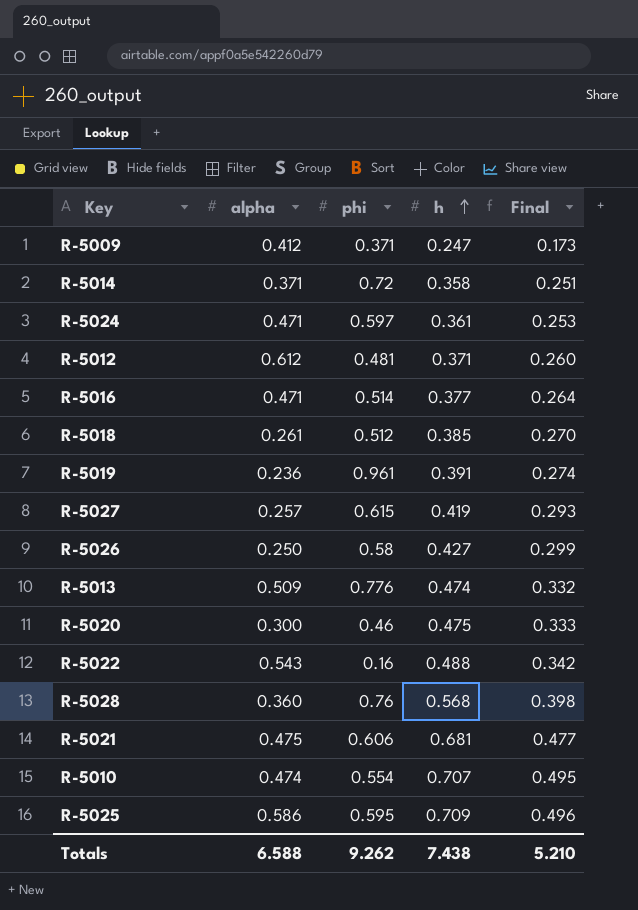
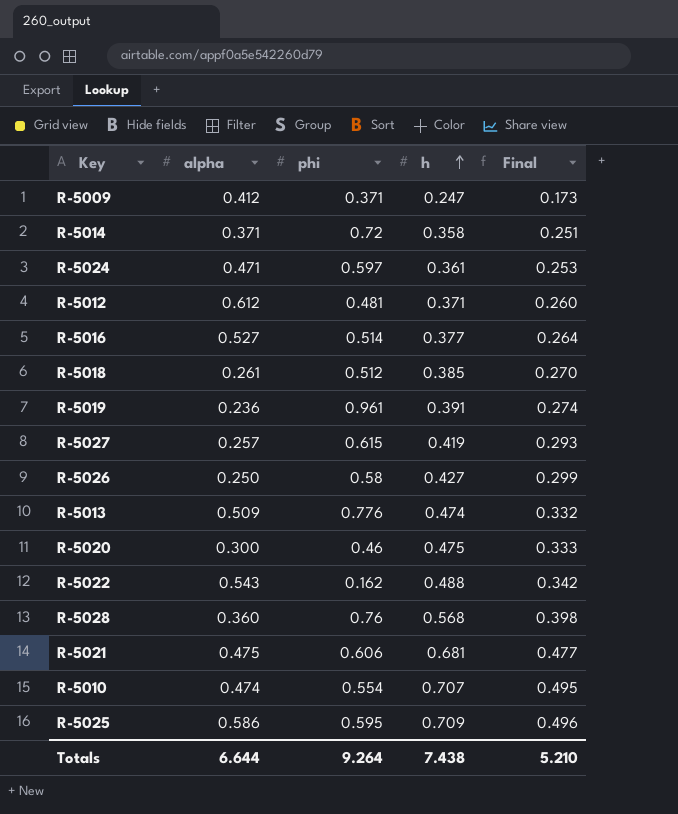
R-5016 | alpha: 0.471 -> 0.527
R-5022 | phi: 0.16 -> 0.162
Totals | alpha: 6.588 -> 6.644
Totals | phi: 9.262 -> 9.264

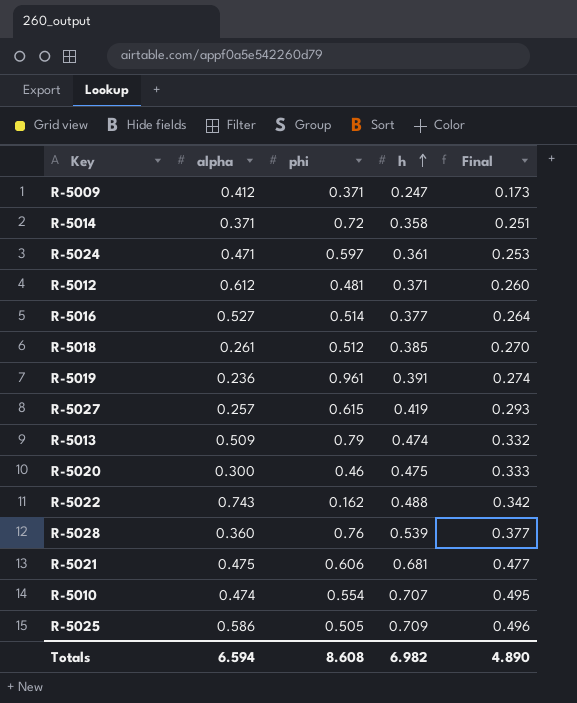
row R-5026: 0.250 | 0.58 | 0.427 | 0.299 -> none
R-5013 | phi: 0.776 -> 0.79
R-5022 | alpha: 0.543 -> 0.743
R-5028 | h: 0.568 -> 0.539
R-5028 | Final: 0.398 -> 0.377
R-5025 | phi: 0.595 -> 0.505
Totals | alpha: 6.644 -> 6.594
Totals | phi: 9.264 -> 8.608
Totals | h: 7.438 -> 6.982
Totals | Final: 5.210 -> 4.890

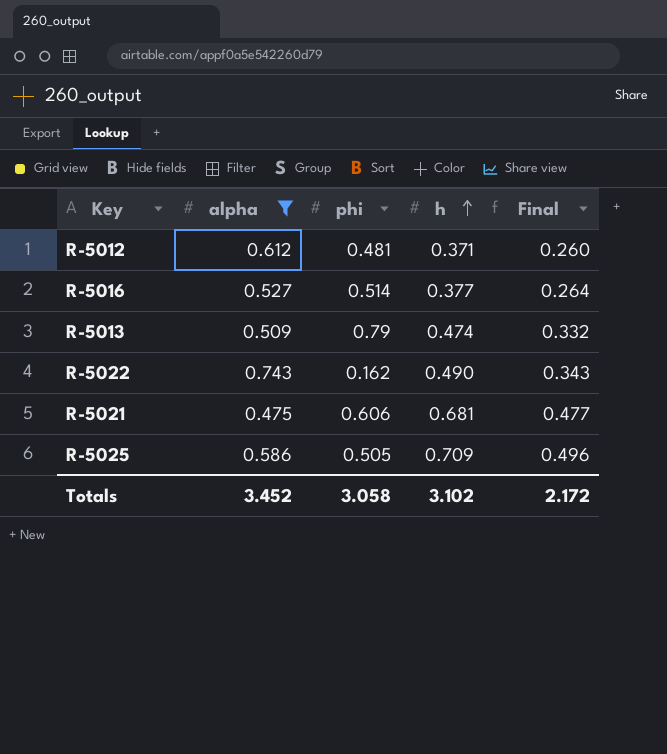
filter: none -> alpha >= 0.475
R-5022 | h: 0.488 -> 0.490
R-5022 | Final: 0.342 -> 0.343
Totals | alpha: 6.594 -> 3.452
Totals | phi: 8.608 -> 3.058
Totals | h: 6.982 -> 3.102
Totals | Final: 4.890 -> 2.172

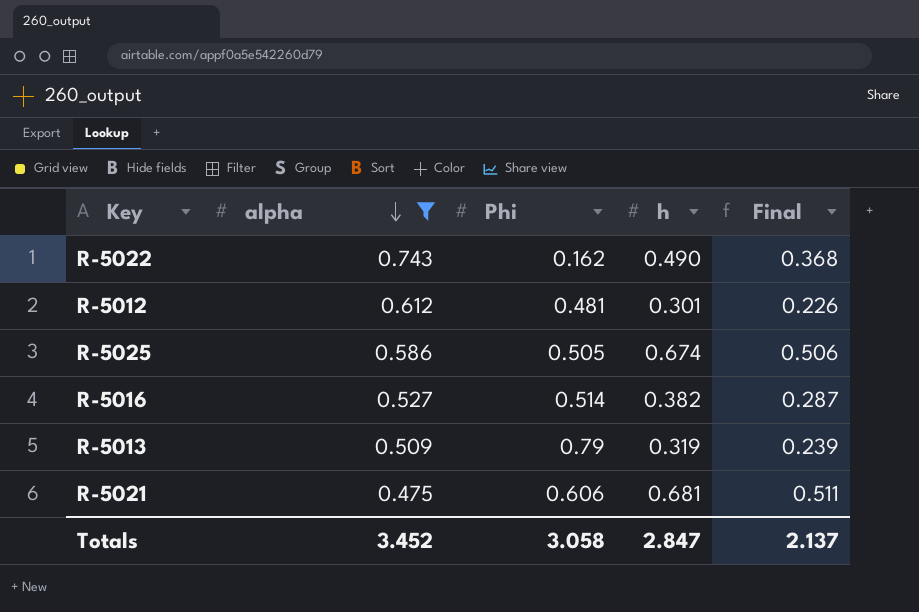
row order: h ascending -> alpha descending
column name: phi -> Phi
column Final | formula: [h] * 0.7 -> [h] * 0.75
R-5012 | h: 0.371 -> 0.301
R-5025 | h: 0.709 -> 0.674
R-5016 | h: 0.377 -> 0.382
R-5013 | h: 0.474 -> 0.319
Totals | h: 3.102 -> 2.847
Totals | Final: 2.172 -> 2.137

